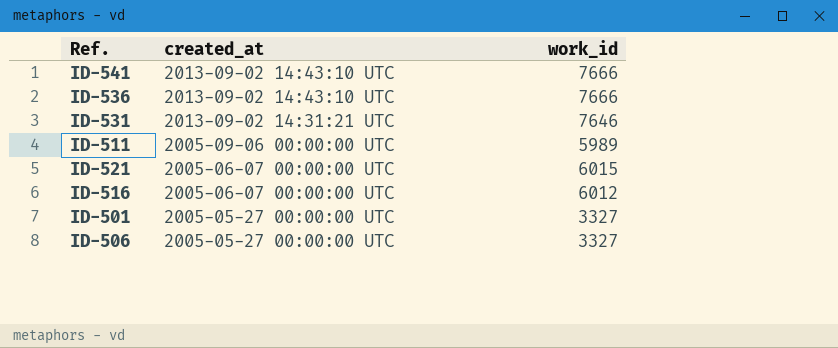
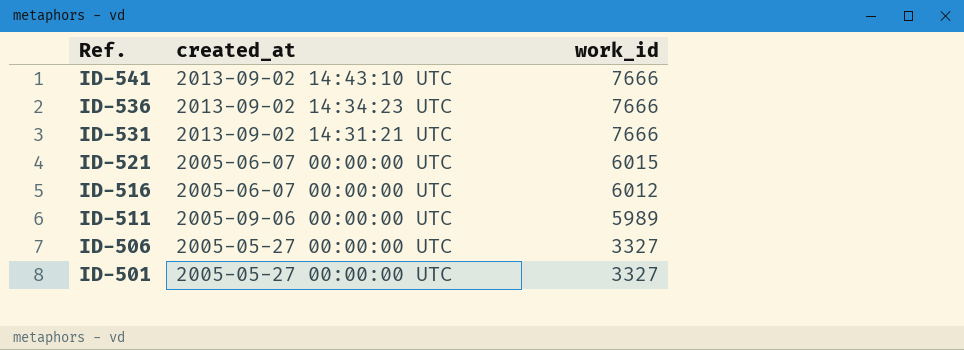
row order: created_at descending -> Ref. descending
ID-536 | created_at: 2013-09-02 14:43:10 UTC -> 2013-09-02 14:34:23 UTC
ID-531 | work_id: 7646 -> 7666

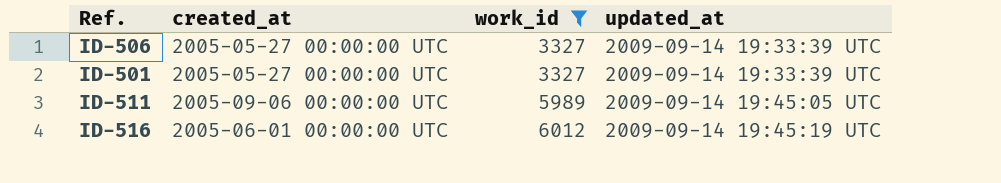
filter: none -> work_id <= 6012
row order: Ref. descending -> work_id ascending
column updated_at | position: none -> 4
ID-516 | created_at: 2005-06-07 00:00:00 UTC -> 2005-06-01 00:00:00 UTC

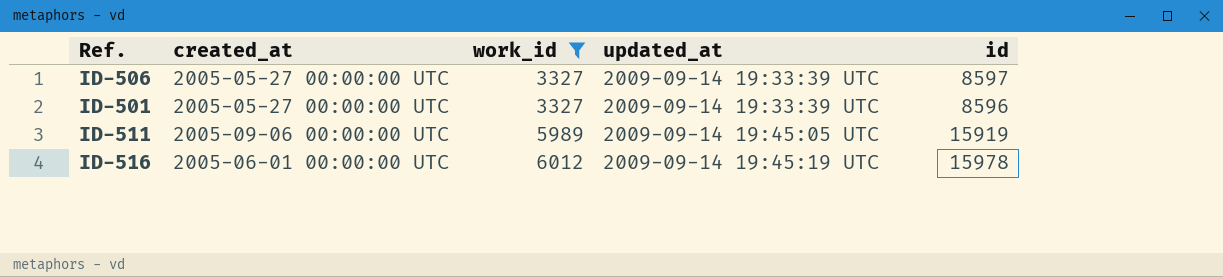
column id | position: none -> 5

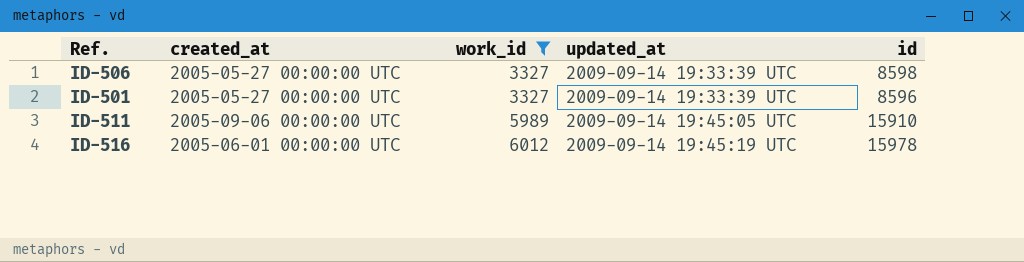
ID-506 | id: 8597 -> 8598
ID-511 | id: 15919 -> 15910

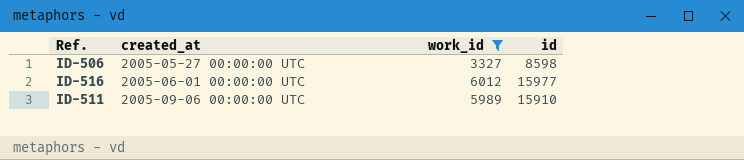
row order: work_id ascending -> created_at ascending
column updated_at | position: 4 -> none
row ID-501: 2005-05-27 00:00:00 UTC | 3327 | 2009-09-14 19:33:39 UTC | 8596 -> none
ID-516 | id: 15978 -> 15977

